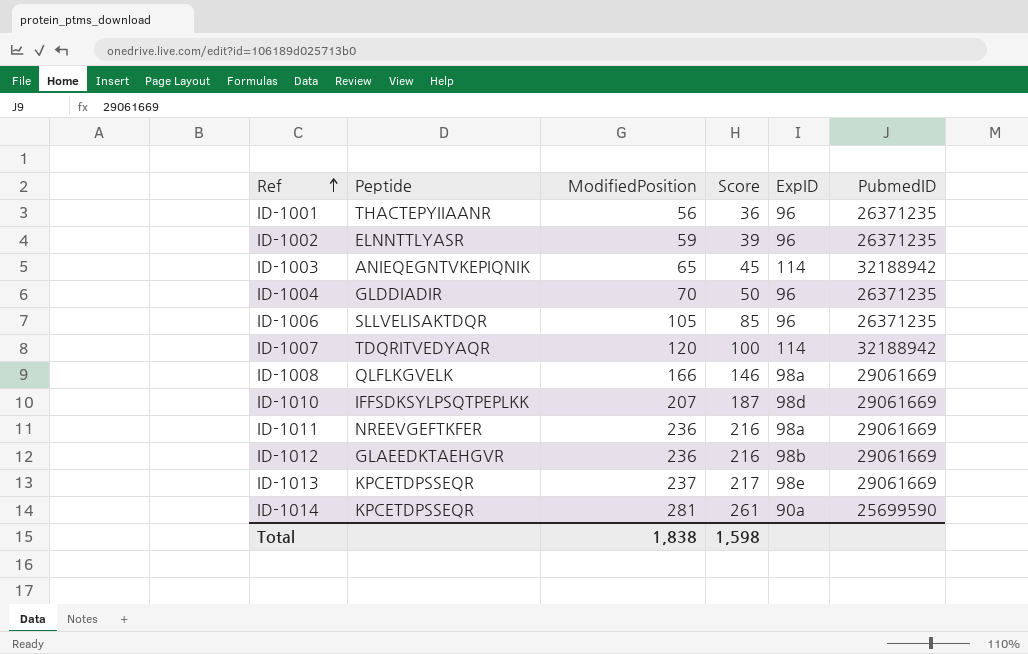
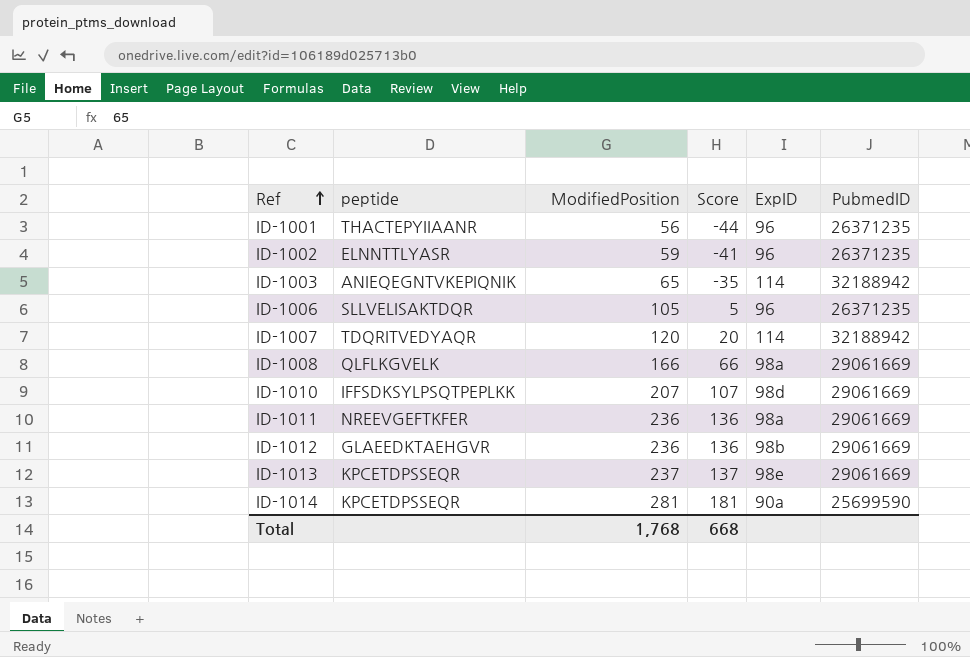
column name: Peptide -> peptide
column Score | formula: [ModifiedPosition] - 20 -> [ModifiedPosition] - 100
row ID-1004: GLDDIADIR | 70 | 50 | 96 | 26371235 -> none
Total | ModifiedPosition: 1,838 -> 1,768
Total | Score: 1,598 -> 668

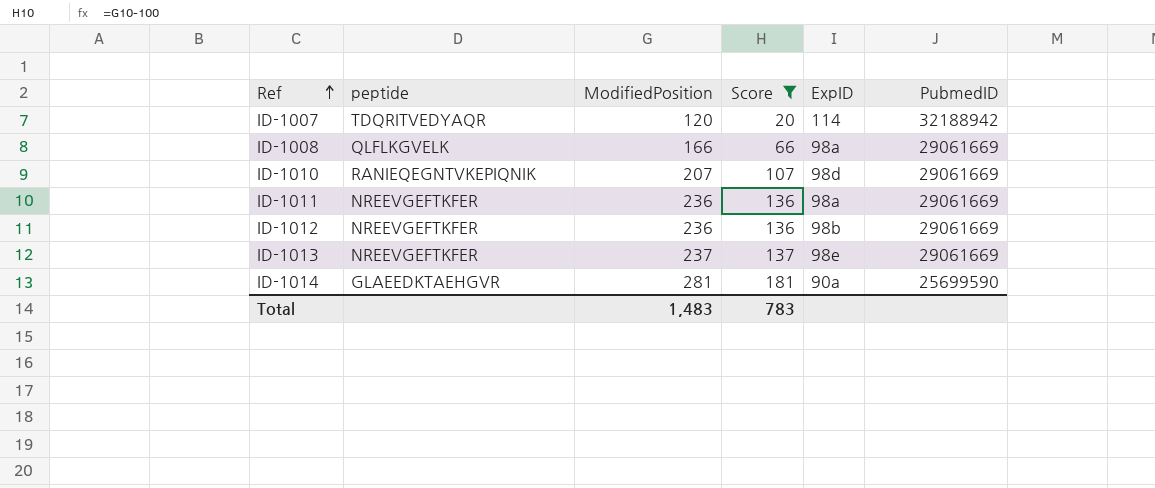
filter: none -> Score >= 20
ID-1010 | peptide: IFFSDKSYLPSQTPEPLKK -> RANIEQEGNTVKEPIQNIK
ID-1012 | peptide: GLAEEDKTAEHGVR -> NREEVGEFTKFER
ID-1013 | peptide: KPCETDPSSEQR -> NREEVGEFTKFER
ID-1014 | peptide: KPCETDPSSEQR -> GLAEEDKTAEHGVR
Total | ModifiedPosition: 1,768 -> 1,483
Total | Score: 668 -> 783

